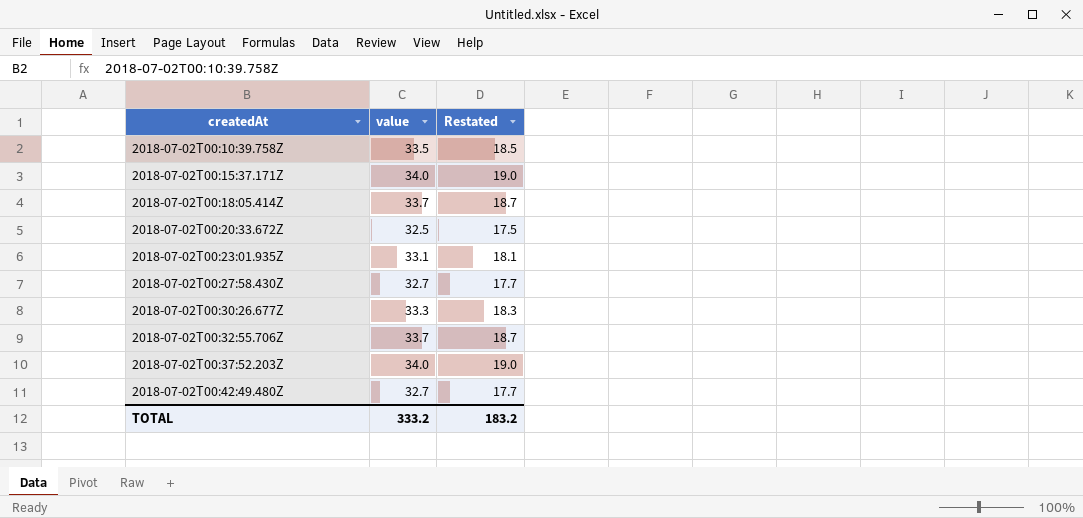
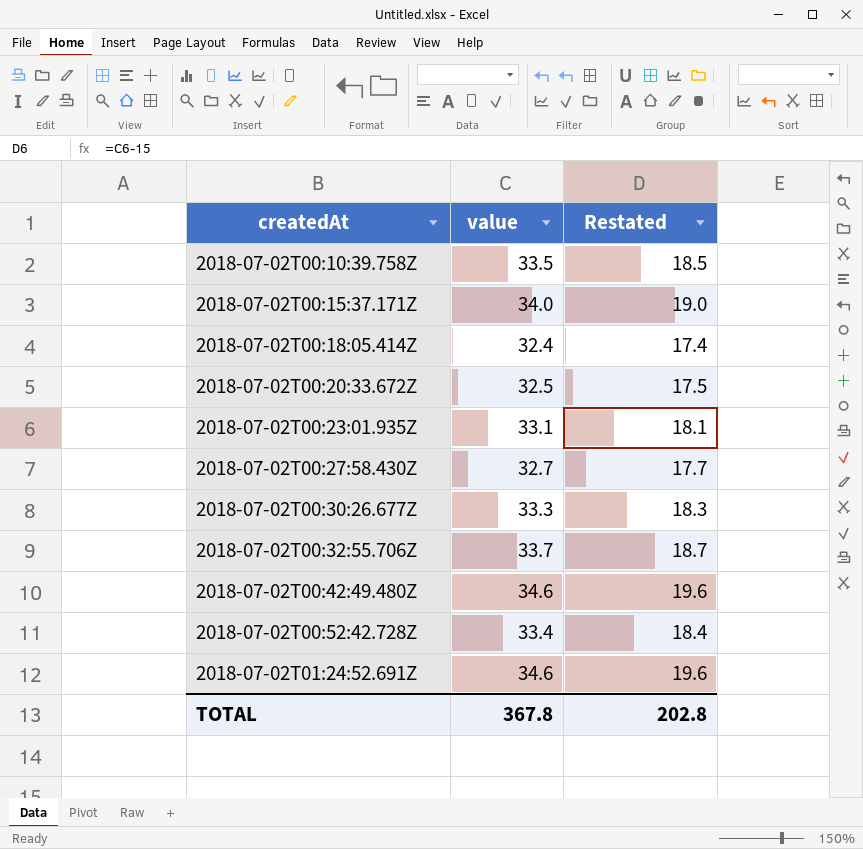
row 2018-07-02T00:37:52.203Z: 34.0 | 19.0 -> none
2018-07-02T00:18:05.414Z | value: 33.7 -> 32.4
2018-07-02T00:18:05.414Z | Restated: 18.7 -> 17.4
2018-07-02T00:42:49.480Z | value: 32.7 -> 34.6
2018-07-02T00:42:49.480Z | Restated: 17.7 -> 19.6
row 2018-07-02T00:52:42.728Z: none -> 33.4 | 18.4
row 2018-07-02T01:24:52.691Z: none -> 34.6 | 19.6
TOTAL | value: 333.2 -> 367.8
TOTAL | Restated: 183.2 -> 202.8

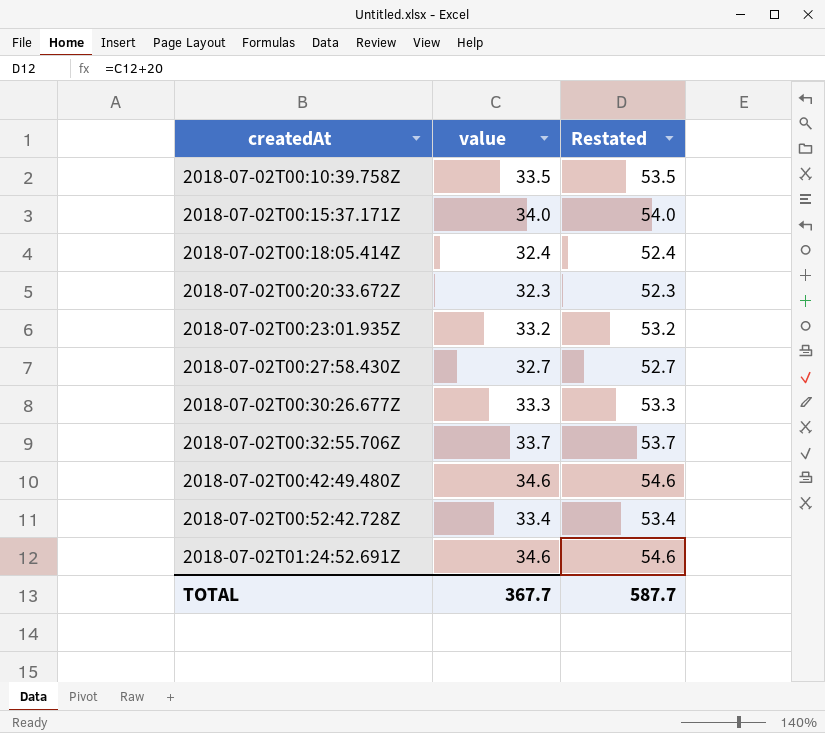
column Restated | formula: [value] - 15 -> [value] + 20
2018-07-02T00:20:33.672Z | value: 32.5 -> 32.3
2018-07-02T00:23:01.935Z | value: 33.1 -> 33.2
TOTAL | value: 367.8 -> 367.7
TOTAL | Restated: 202.8 -> 587.7

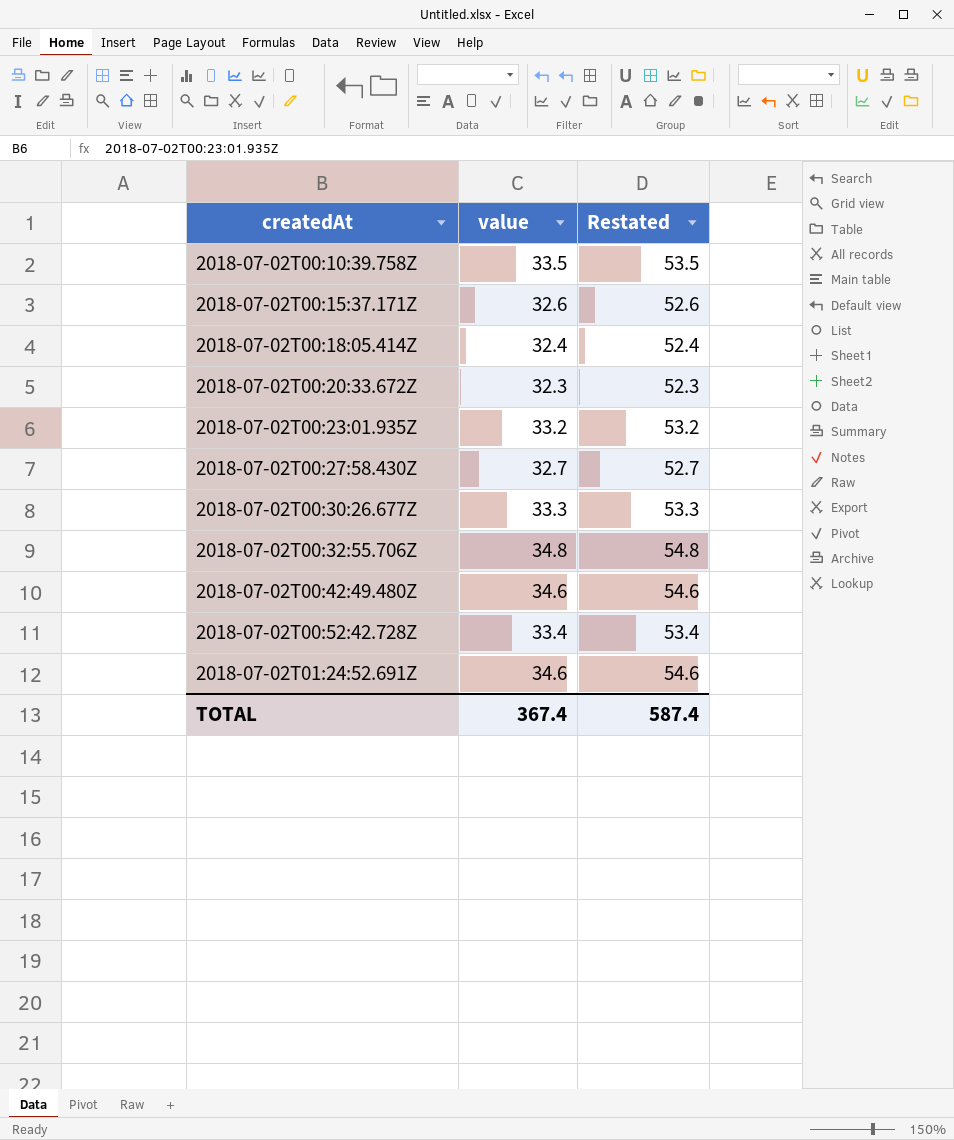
2018-07-02T00:15:37.171Z | value: 34.0 -> 32.6
2018-07-02T00:15:37.171Z | Restated: 54.0 -> 52.6
2018-07-02T00:32:55.706Z | value: 33.7 -> 34.8
2018-07-02T00:32:55.706Z | Restated: 53.7 -> 54.8
TOTAL | value: 367.7 -> 367.4
TOTAL | Restated: 587.7 -> 587.4

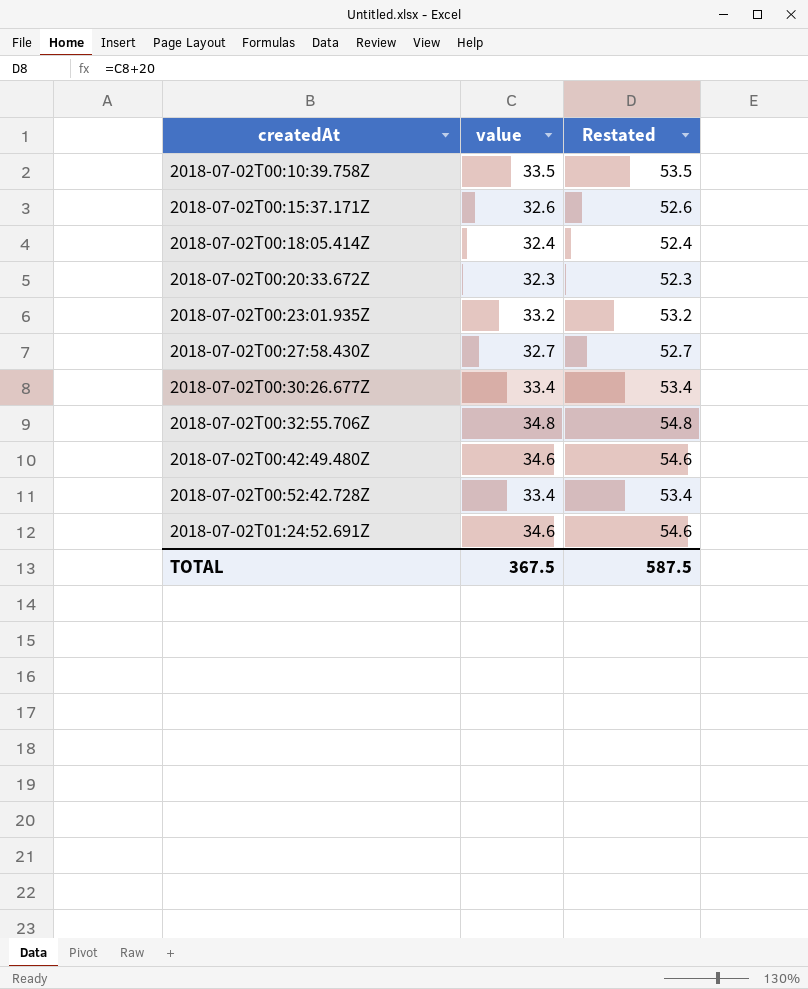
2018-07-02T00:30:26.677Z | value: 33.3 -> 33.4
2018-07-02T00:30:26.677Z | Restated: 53.3 -> 53.4
TOTAL | value: 367.4 -> 367.5
TOTAL | Restated: 587.4 -> 587.5

